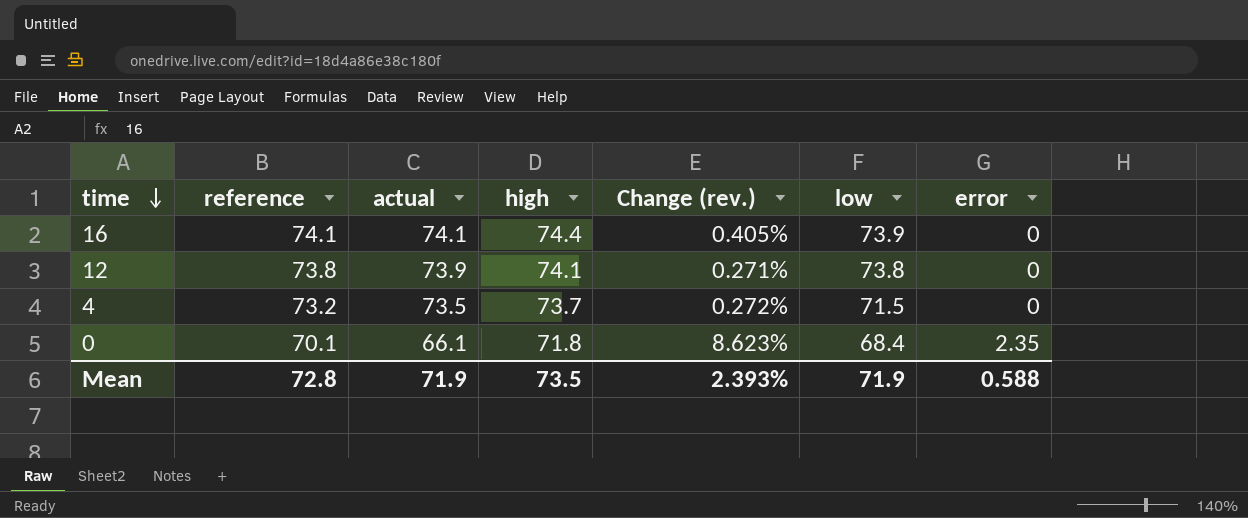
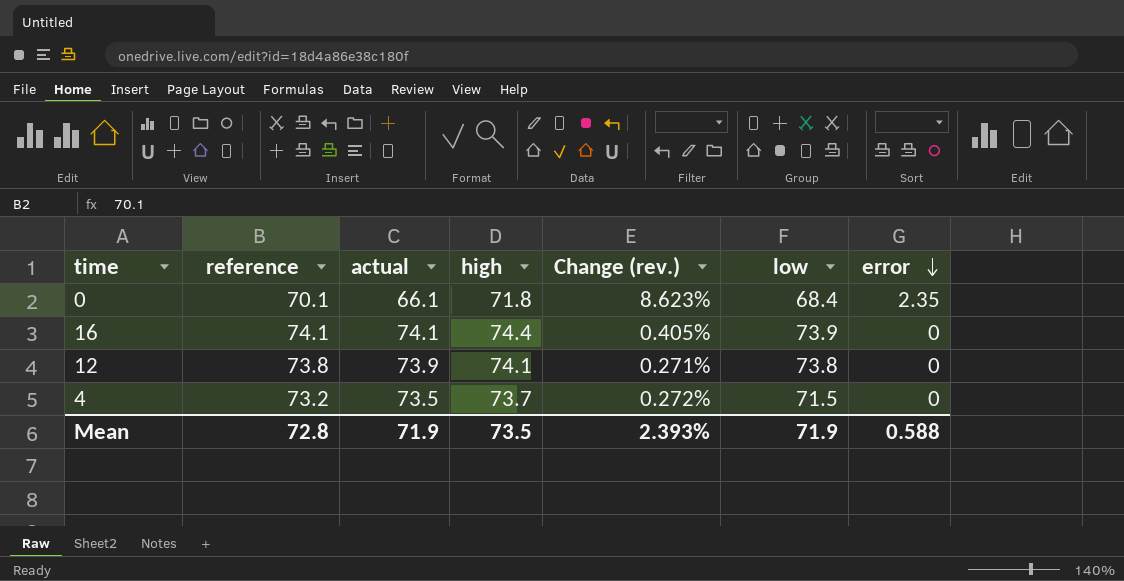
row order: time descending -> error descending

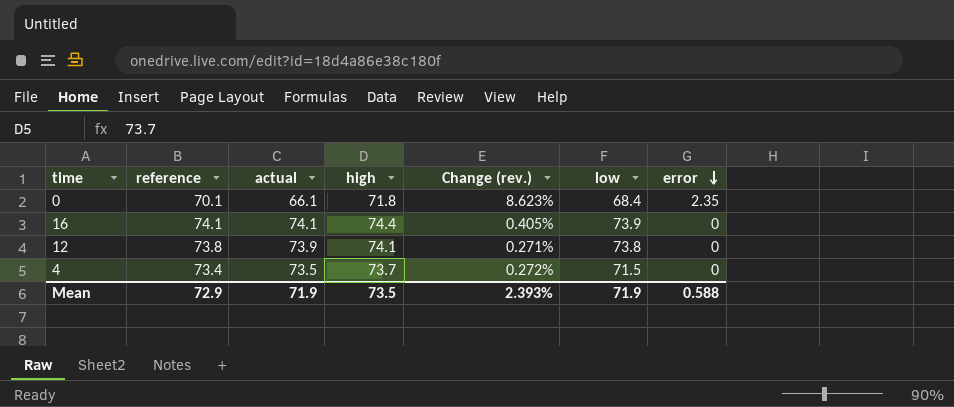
4 | reference: 73.2 -> 73.4
Mean | reference: 72.8 -> 72.9

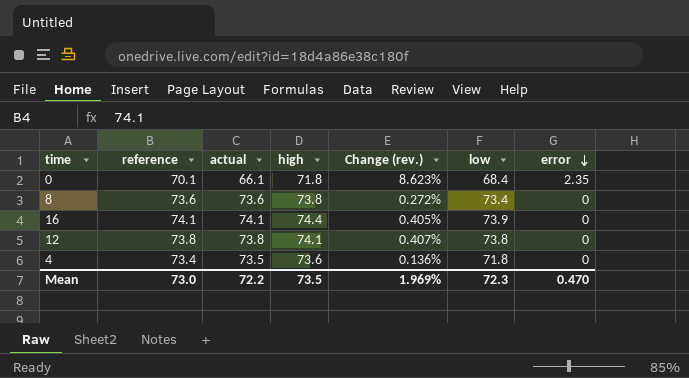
row 8: none -> 73.6 | 73.6 | 73.8 | 0.272% | 73.4 | 0
12 | actual: 73.9 -> 73.8
12 | Change (rev.): 0.271% -> 0.407%
4 | high: 73.7 -> 73.6
4 | Change (rev.): 0.272% -> 0.136%
4 | low: 71.5 -> 71.8
Mean | reference: 72.9 -> 73.0
Mean | actual: 71.9 -> 72.2
Mean | Change (rev.): 2.393% -> 1.969%
Mean | low: 71.9 -> 72.3
Mean | error: 0.588 -> 0.470

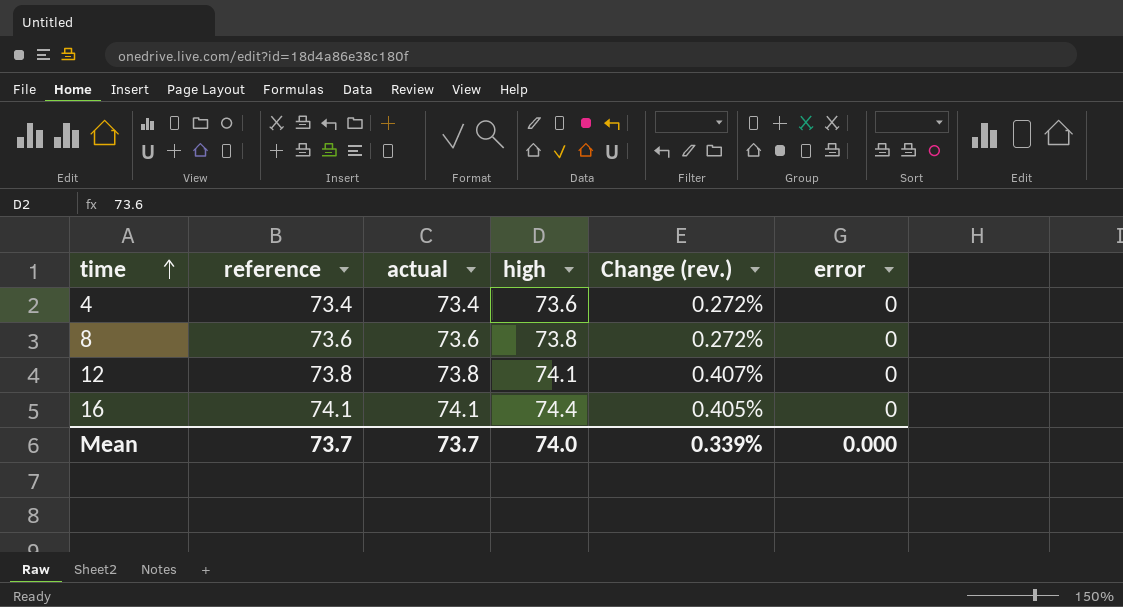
row order: error descending -> time ascending
column low | position: 6 -> none
row 0: 70.1 | 66.1 | 71.8 | 8.623% | 68.4 | 2.35 -> none
4 | actual: 73.5 -> 73.4
4 | Change (rev.): 0.136% -> 0.272%
Mean | reference: 73.0 -> 73.7
Mean | actual: 72.2 -> 73.7
Mean | high: 73.5 -> 74.0
Mean | Change (rev.): 1.969% -> 0.339%
Mean | error: 0.470 -> 0.000

